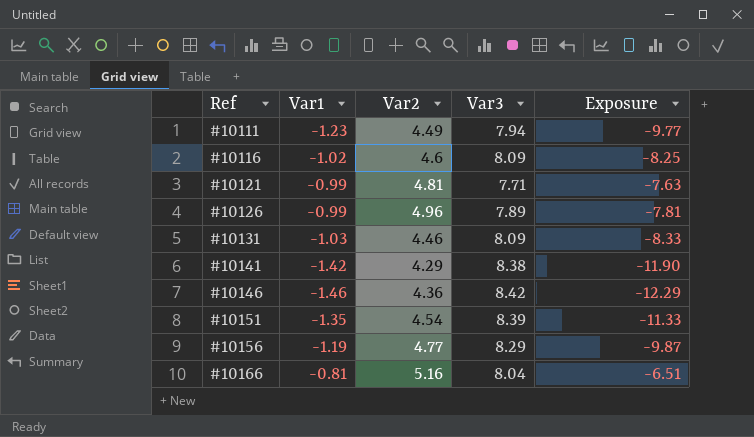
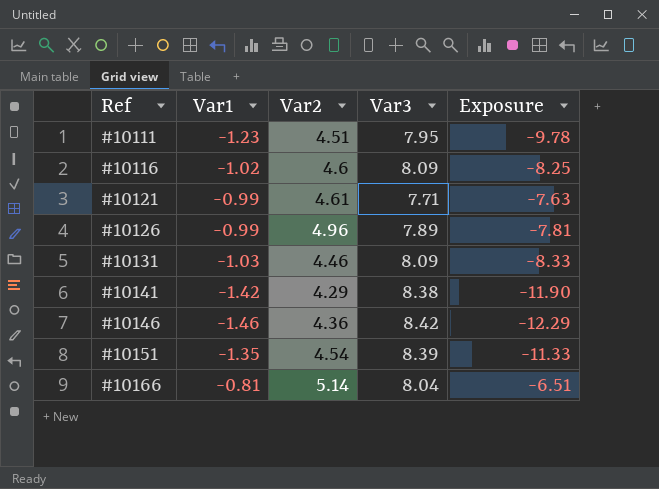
row #10156: -1.19 | 4.77 | 8.29 | -9.87 -> none
#10111 | Var2: 4.49 -> 4.51
#10111 | Var3: 7.94 -> 7.95
#10111 | Exposure: -9.77 -> -9.78
#10121 | Var2: 4.81 -> 4.61
#10166 | Var2: 5.16 -> 5.14

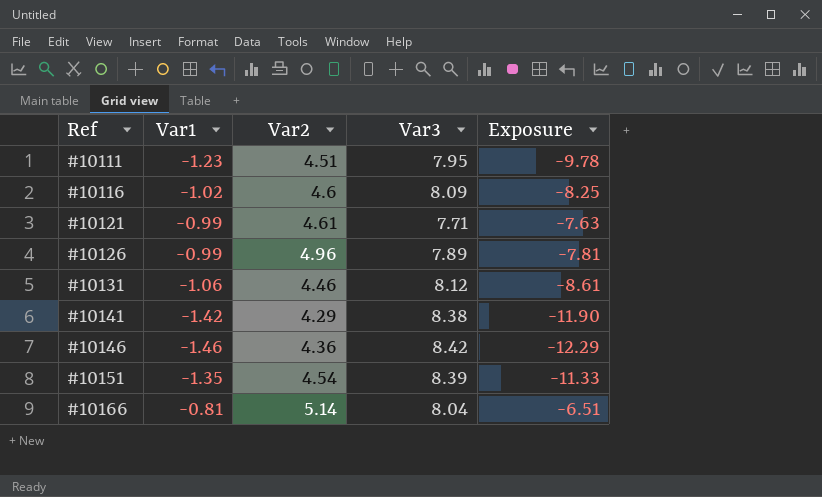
#10131 | Var1: -1.03 -> -1.06
#10131 | Var3: 8.09 -> 8.12
#10131 | Exposure: -8.33 -> -8.61

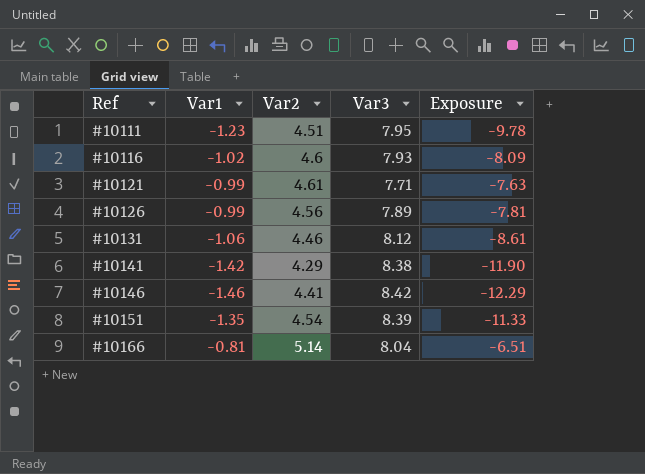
#10116 | Var3: 8.09 -> 7.93
#10116 | Exposure: -8.25 -> -8.09
#10126 | Var2: 4.96 -> 4.56
#10146 | Var2: 4.36 -> 4.41

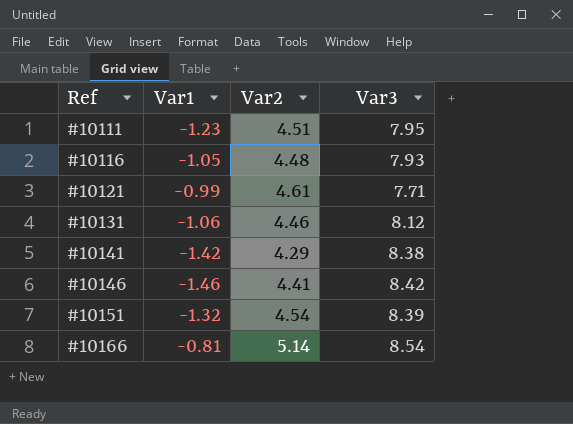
column Exposure | formula: [Var1] * [Var3] -> none
row #10126: -0.99 | 4.56 | 7.89 | -7.81 -> none
#10116 | Var1: -1.02 -> -1.05
#10116 | Var2: 4.6 -> 4.48
#10151 | Var1: -1.35 -> -1.32
#10166 | Var3: 8.04 -> 8.54

